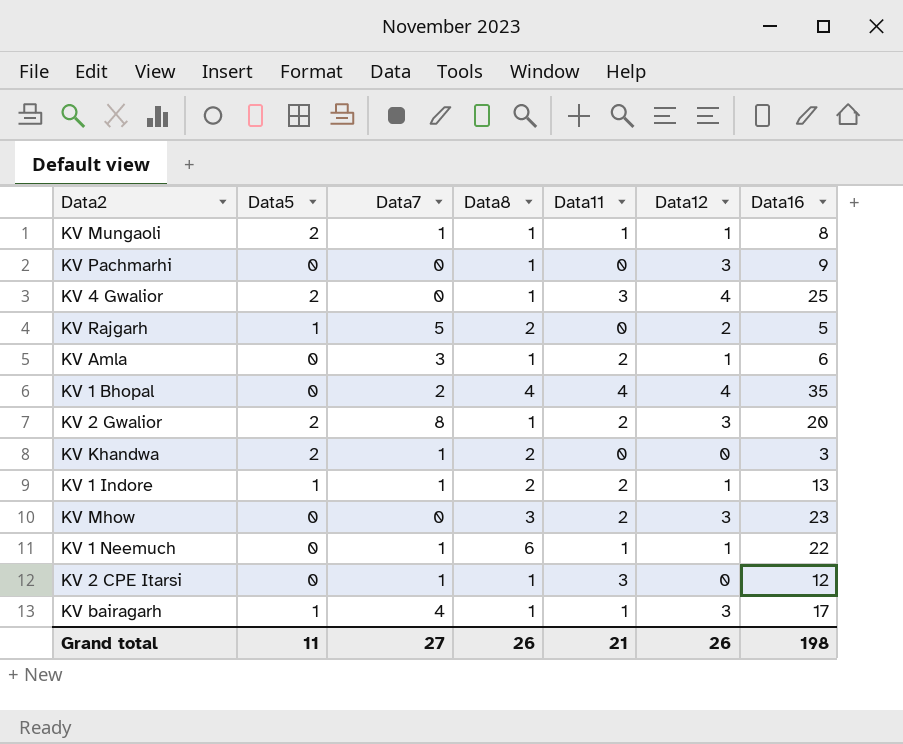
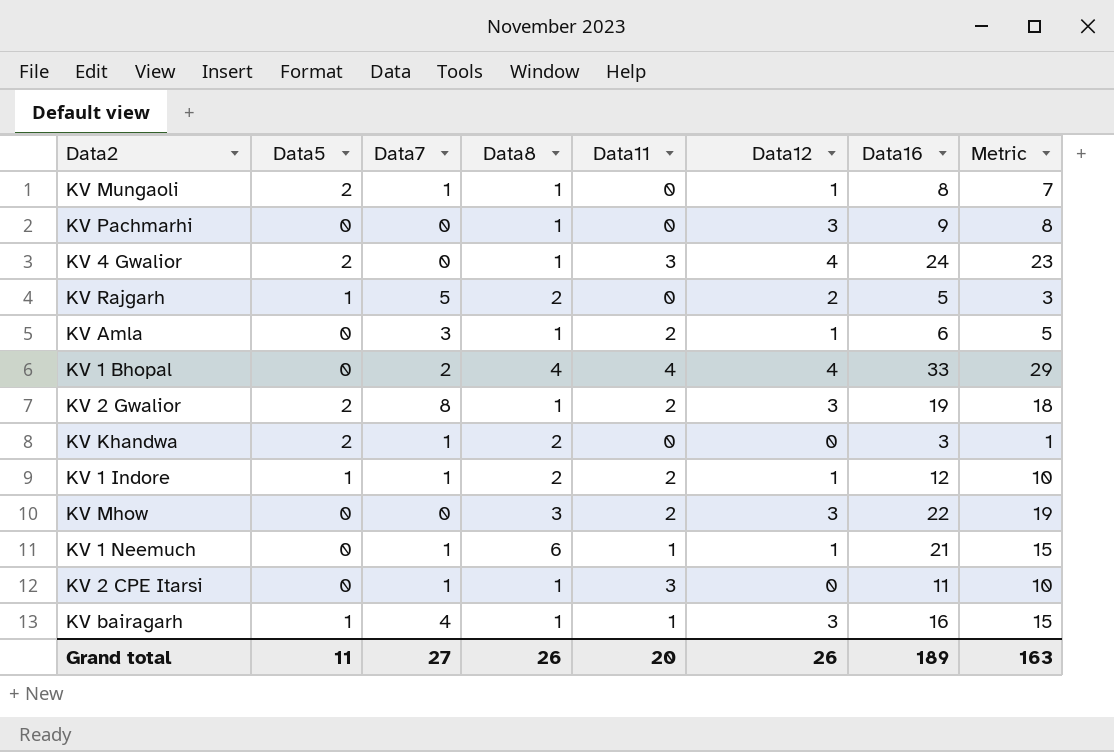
column Metric | formula: none -> [Data16] - [Data8]
KV Mungaoli | Data11: 1 -> 0
KV 4 Gwalior | Data16: 25 -> 24
KV 1 Bhopal | Data16: 35 -> 33
KV 2 Gwalior | Data16: 20 -> 19
KV 1 Indore | Data16: 13 -> 12
KV Mhow | Data16: 23 -> 22
KV 1 Neemuch | Data16: 22 -> 21
KV 2 CPE Itarsi | Data16: 12 -> 11
KV bairagarh | Data16: 17 -> 16
Grand total | Data11: 21 -> 20
Grand total | Data16: 198 -> 189

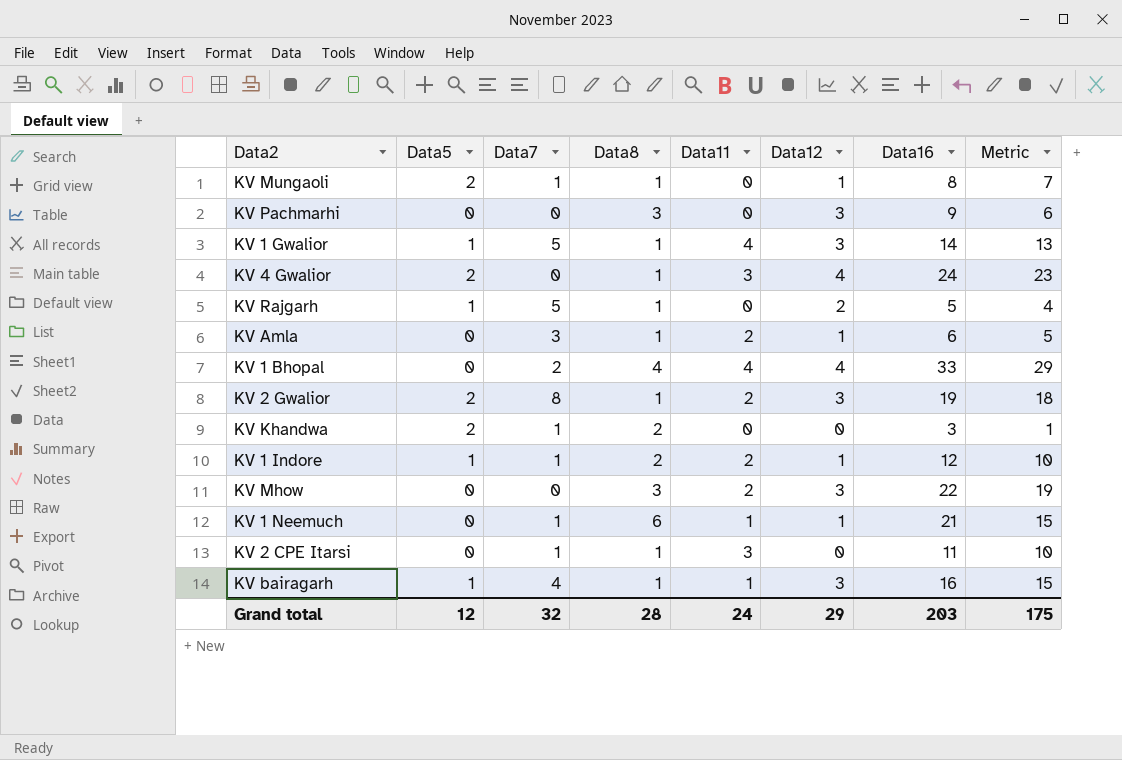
KV Pachmarhi | Data8: 1 -> 3
KV Pachmarhi | Metric: 8 -> 6
row KV 1 Gwalior: none -> 1 | 5 | 1 | 4 | 3 | 14 | 13
KV Rajgarh | Data8: 2 -> 1
KV Rajgarh | Metric: 3 -> 4
Grand total | Data5: 11 -> 12
Grand total | Data7: 27 -> 32
Grand total | Data8: 26 -> 28
Grand total | Data11: 20 -> 24
Grand total | Data12: 26 -> 29
Grand total | Data16: 189 -> 203
Grand total | Metric: 163 -> 175

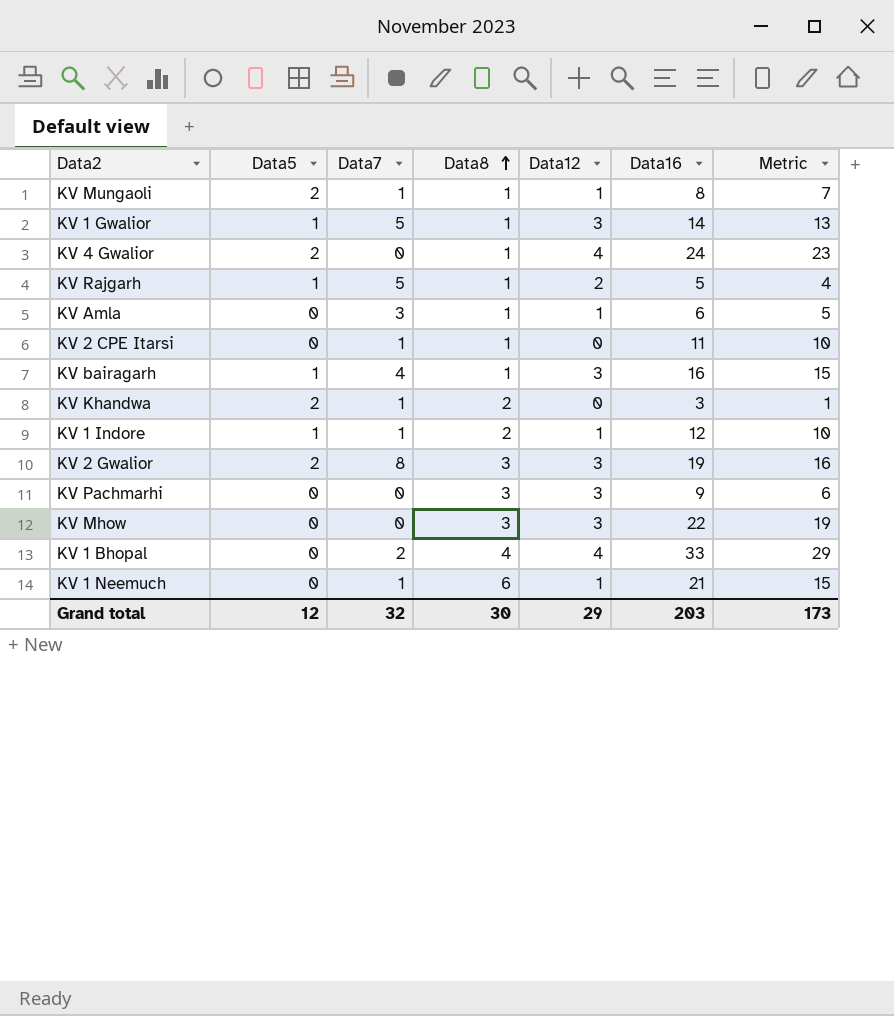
row order: none -> Data8 ascending
column Data11 | position: 5 -> none
KV 2 Gwalior | Data8: 1 -> 3
KV 2 Gwalior | Metric: 18 -> 16
Grand total | Data8: 28 -> 30
Grand total | Metric: 175 -> 173

